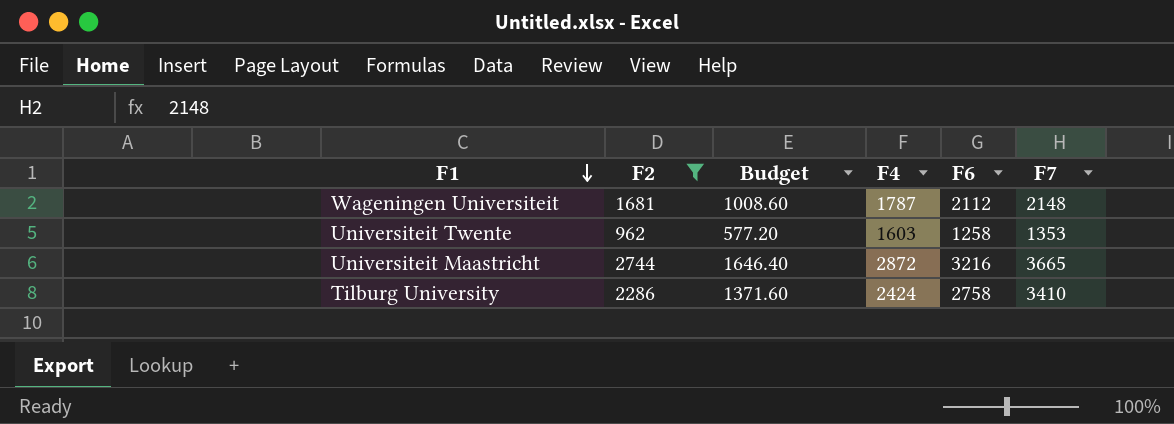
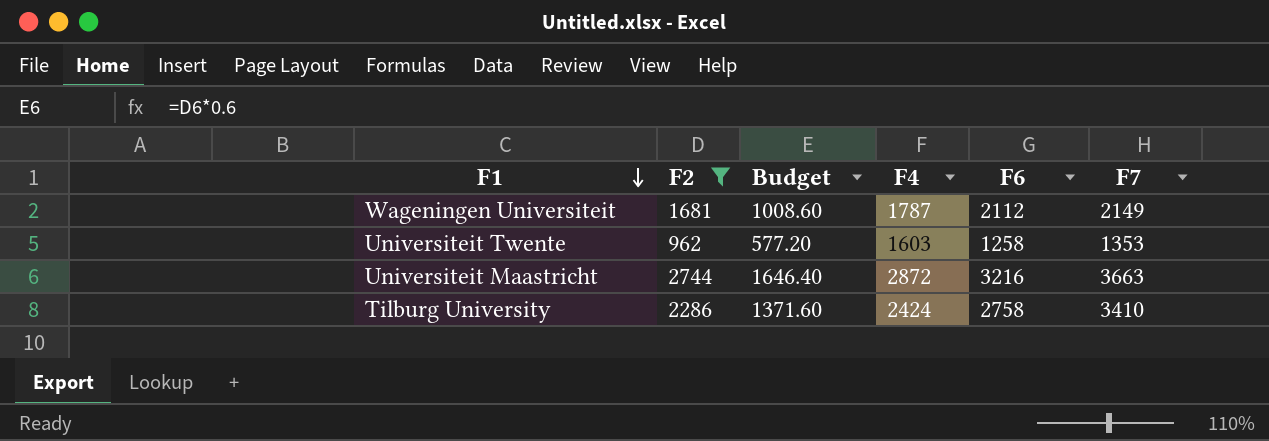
Wageningen Universiteit | F7: 2148 -> 2149
Universiteit Maastricht | F7: 3665 -> 3663

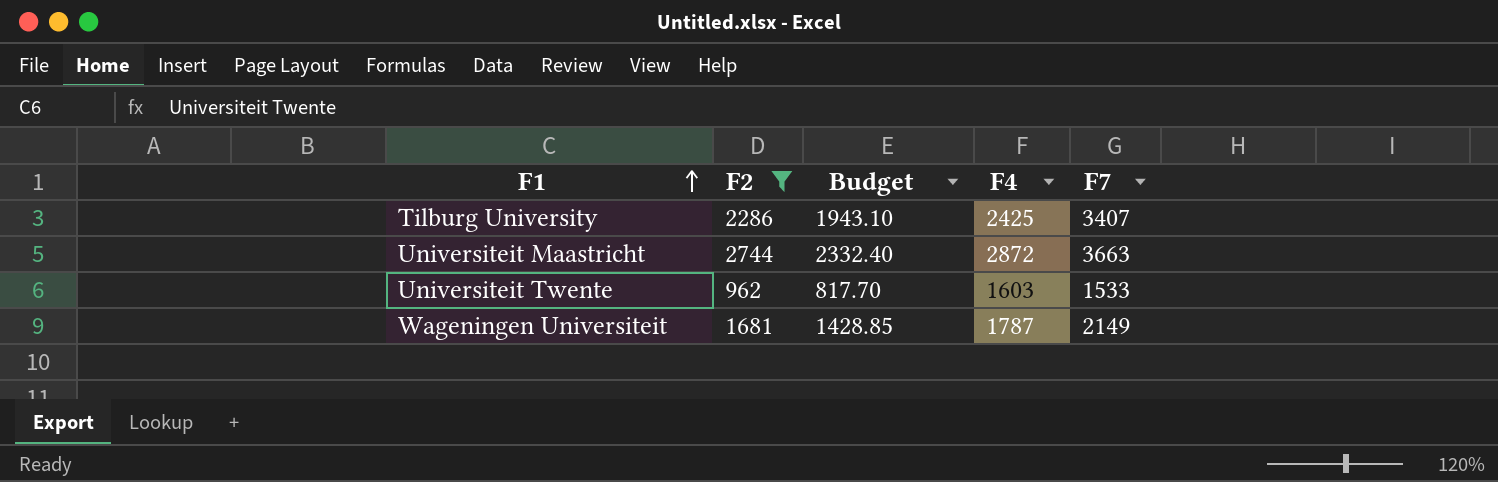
row order: F1 descending -> F1 ascending
column F6 | position: 5 -> none
column Budget | formula: [F2] * 0.6 -> [F2] * 0.85
Tilburg University | F4: 2424 -> 2425
Tilburg University | F7: 3410 -> 3407
Universiteit Twente | F7: 1353 -> 1533

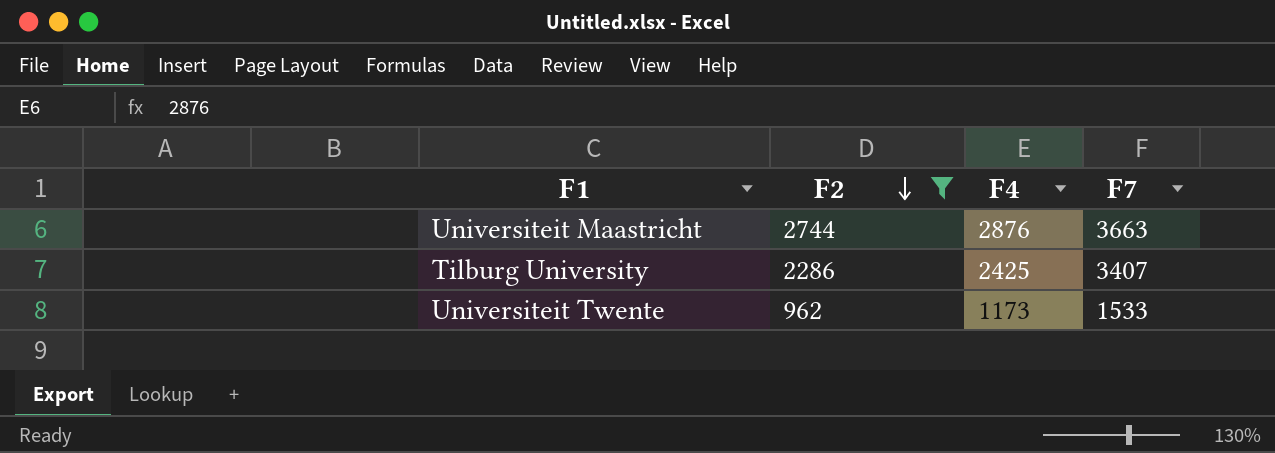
row order: F1 ascending -> F2 descending
column Budget | formula: [F2] * 0.85 -> none
row Wageningen Universiteit: 1681 | 1428.85 | 1787 | 2149 -> none
Universiteit Maastricht | F4: 2872 -> 2876
Universiteit Twente | F4: 1603 -> 1173

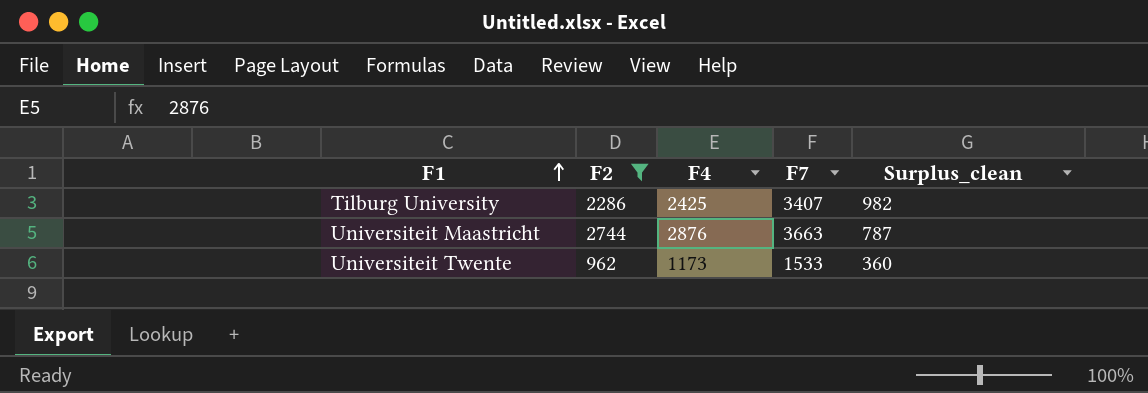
row order: F2 descending -> F1 ascending
column Surplus_clean | formula: none -> [F7] - [F4]

